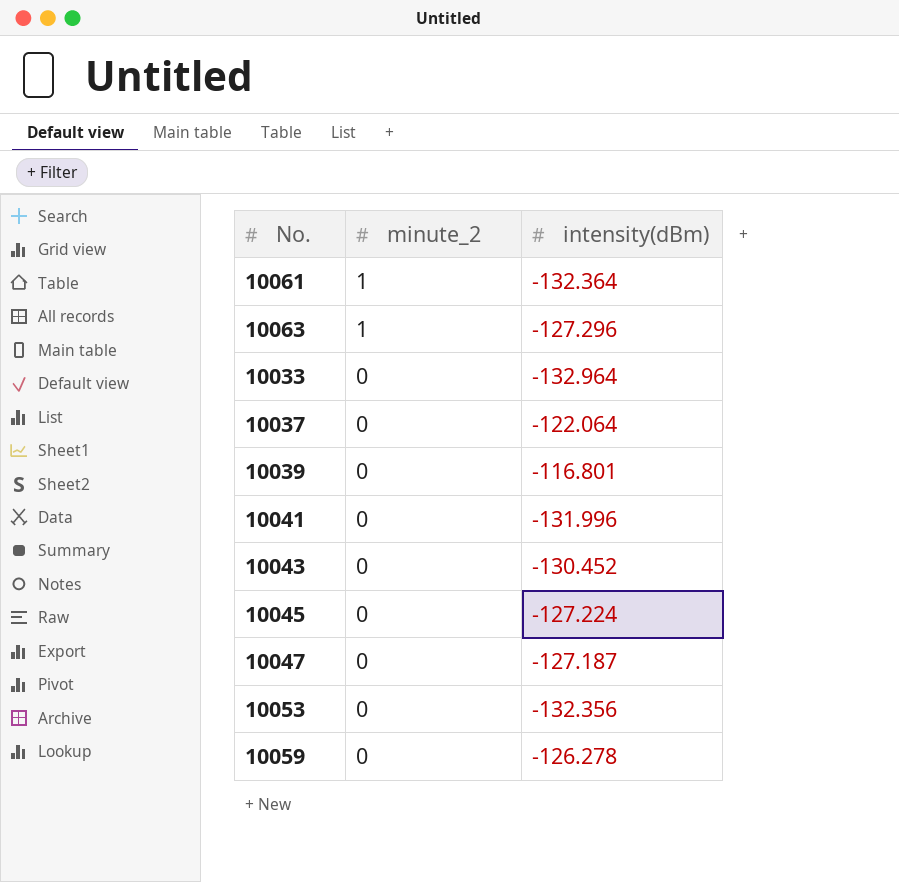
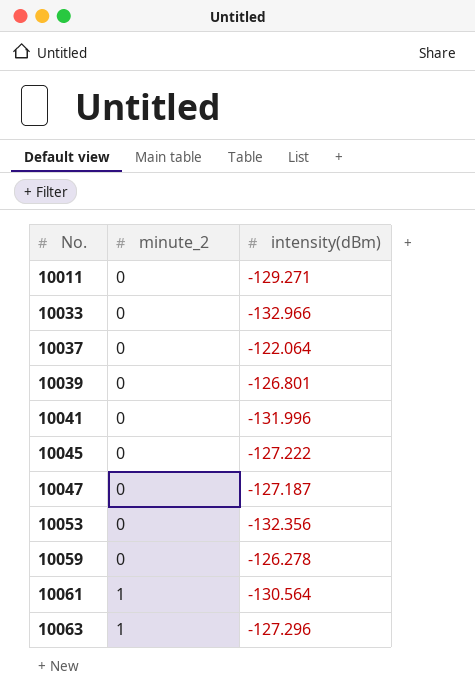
row order: minute_2 descending -> No. ascending
row 10043: 0 | -130.452 -> none
row 10011: none -> 0 | -129.271
10033 | intensity(dBm): -132.964 -> -132.966
10039 | intensity(dBm): -116.801 -> -126.801
10045 | intensity(dBm): -127.224 -> -127.222
10061 | intensity(dBm): -132.364 -> -130.564

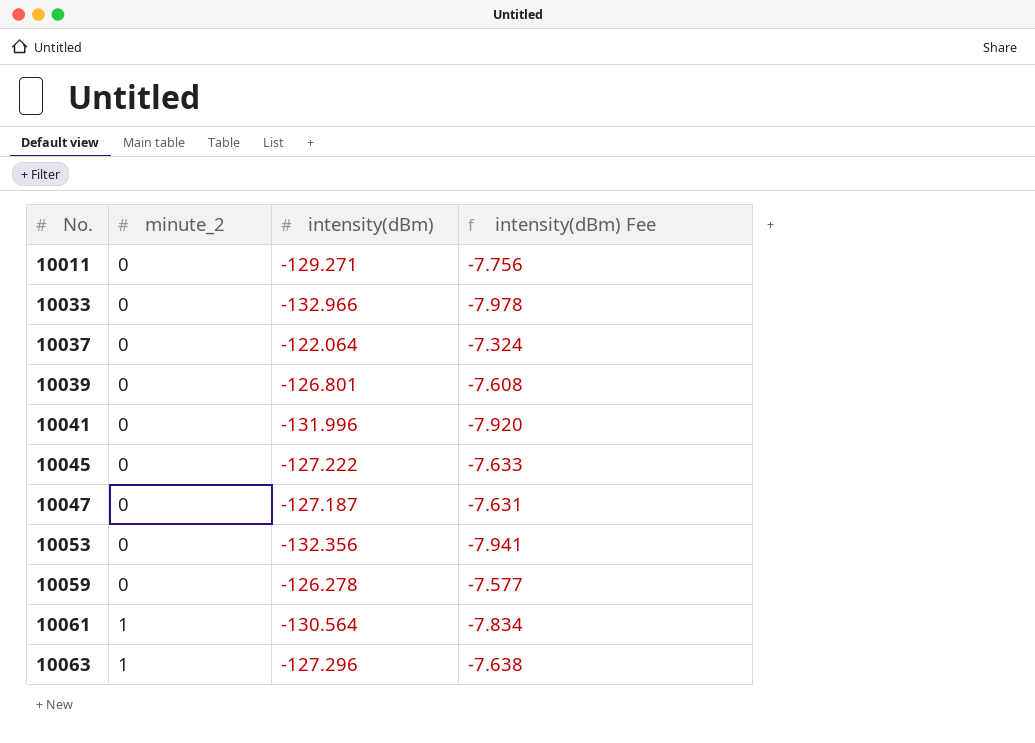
column intensity(dBm) Fee | formula: none -> [intensity(dBm)] * 0.06

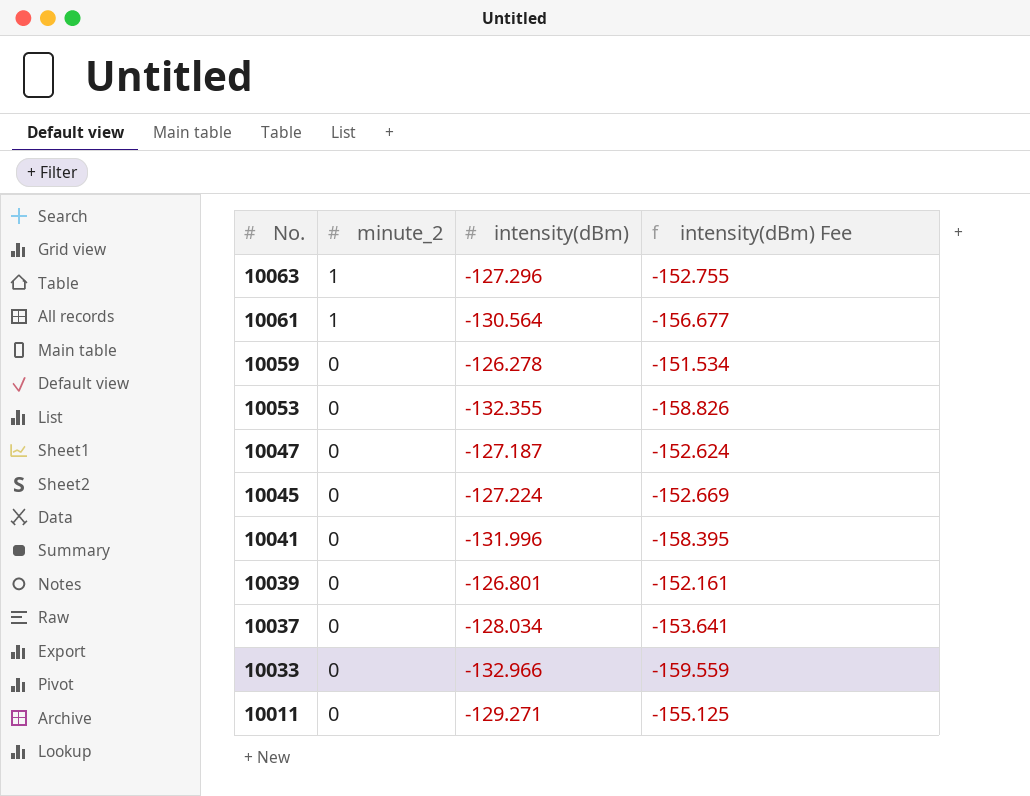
row order: No. ascending -> No. descending
column intensity(dBm) Fee | formula: [intensity(dBm)] * 0.06 -> [intensity(dBm)] * 1.2
10053 | intensity(dBm): -132.356 -> -132.355
10045 | intensity(dBm): -127.222 -> -127.224
10037 | intensity(dBm): -122.064 -> -128.034

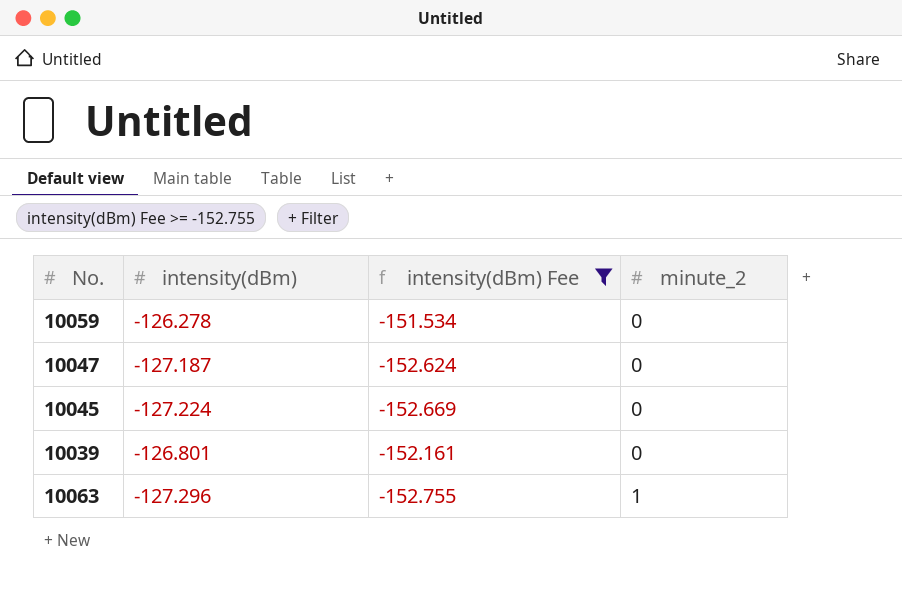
filter: none -> intensity(dBm) Fee >= -152.755
row order: No. descending -> minute_2 ascending
column minute_2 | position: 2 -> 4

